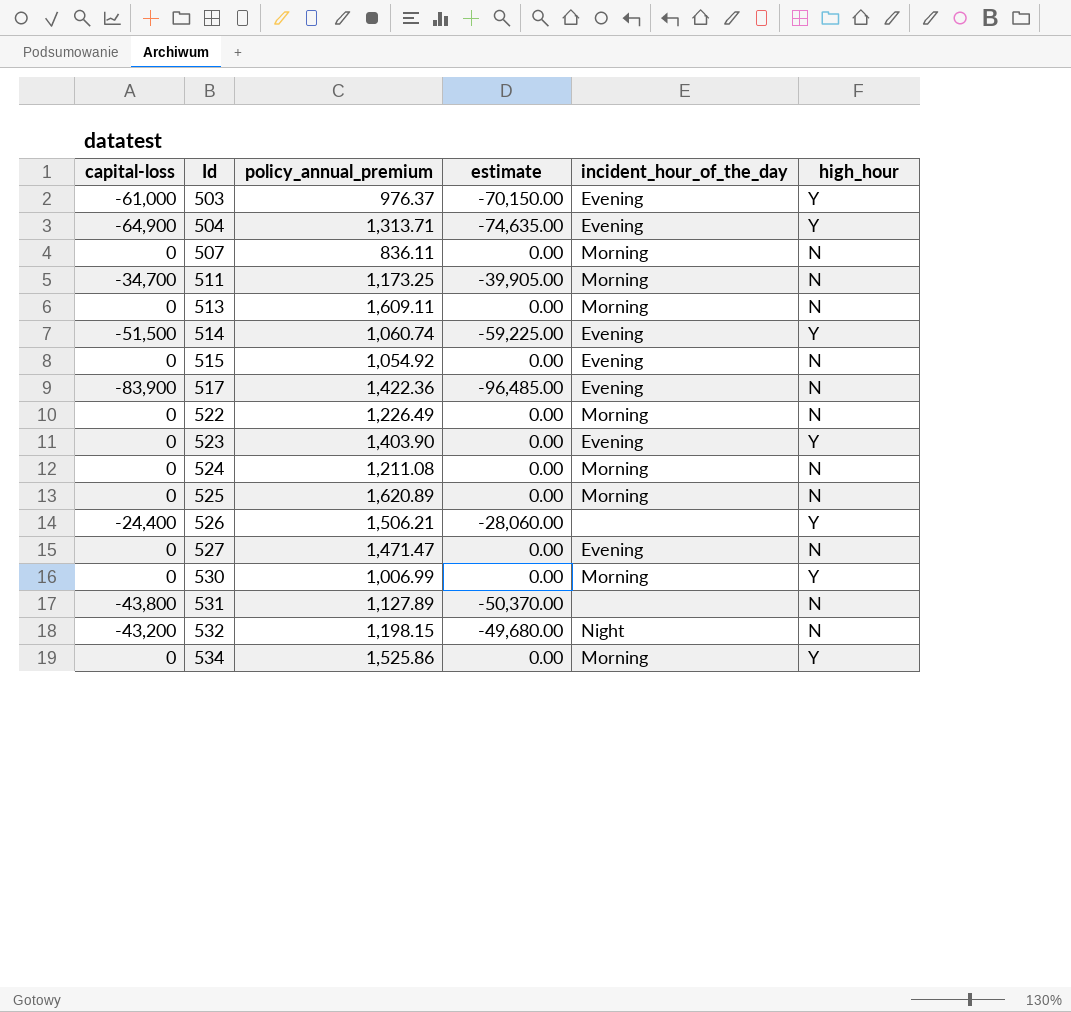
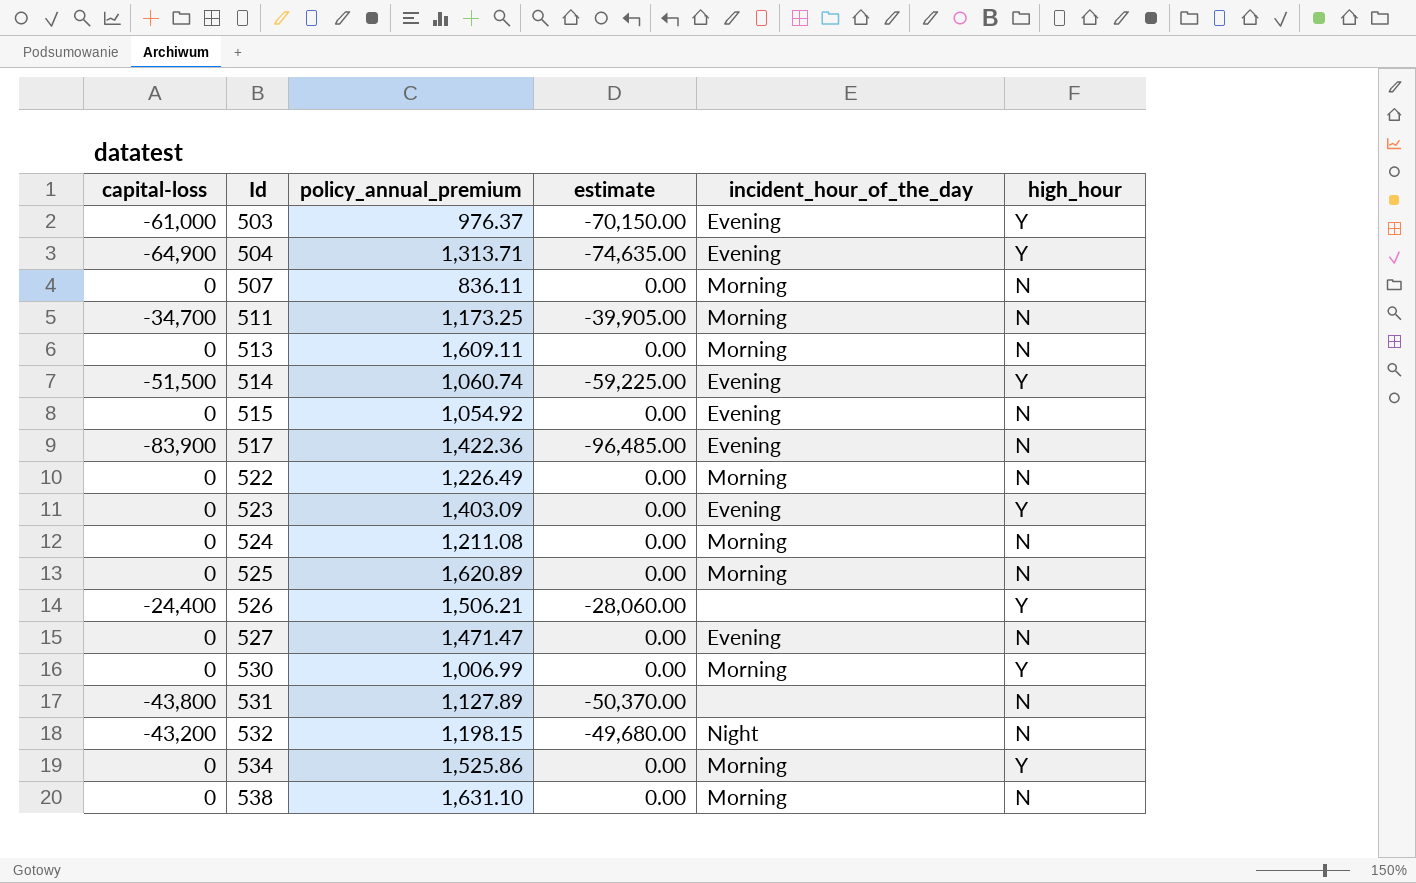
523 | policy_annual_premium: 1,403.90 -> 1,403.09
row 538: none -> 0 | 1,631.10 | 0.00 | Morning | N

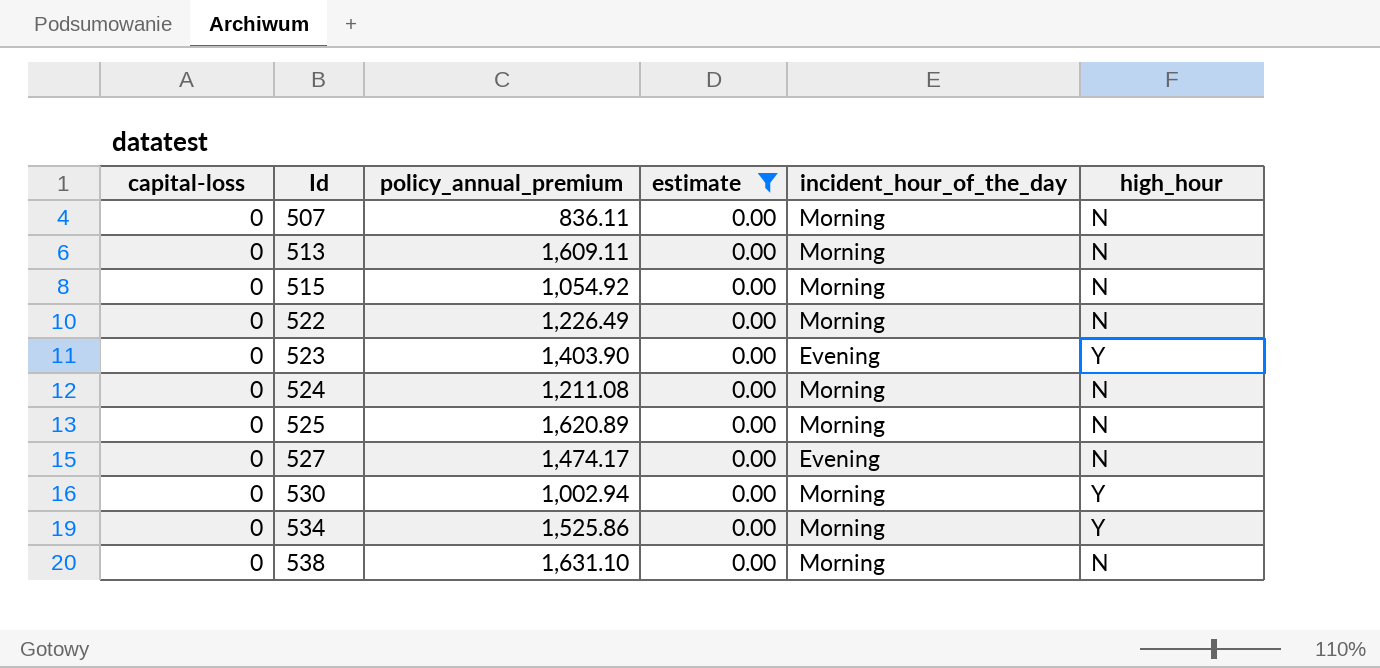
filter: none -> estimate = 0.00
515 | incident_hour_of_the_day: Evening -> Morning
523 | policy_annual_premium: 1,403.09 -> 1,403.90
527 | policy_annual_premium: 1,471.47 -> 1,474.17
530 | policy_annual_premium: 1,006.99 -> 1,002.94

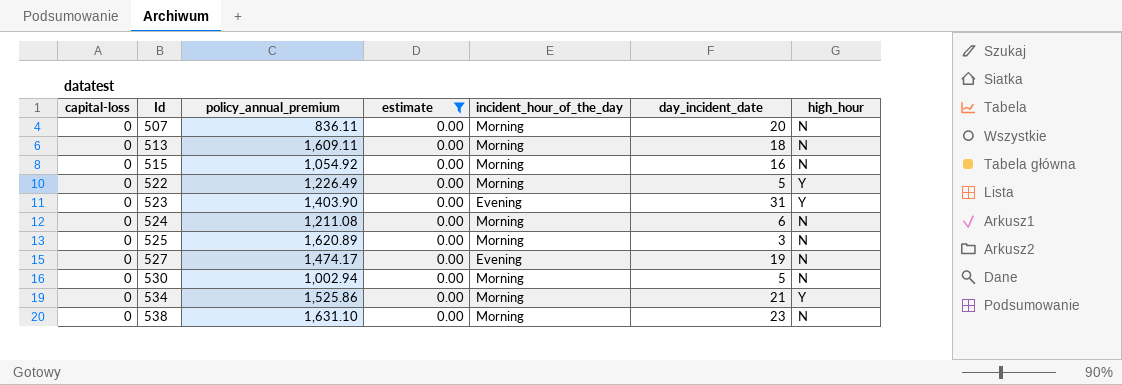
column day_incident_date | position: none -> 6
522 | high_hour: N -> Y
530 | high_hour: Y -> N

